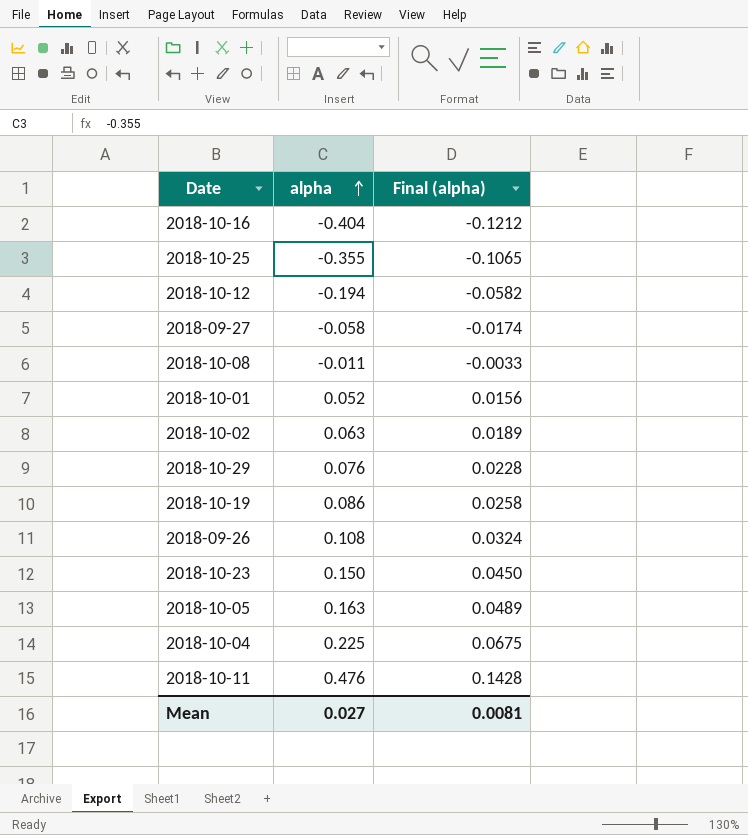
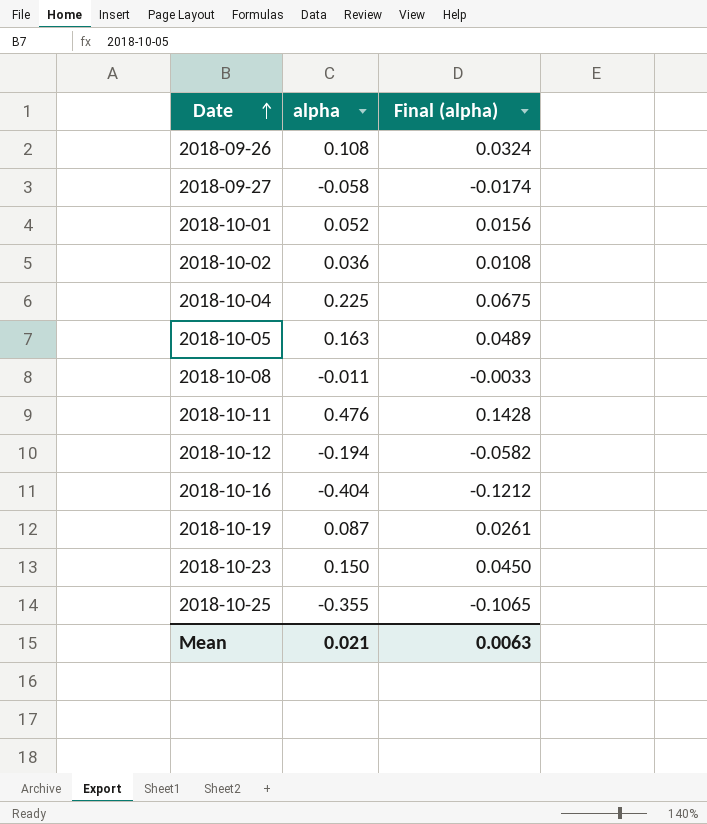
row order: alpha ascending -> Date ascending
row 2018-10-29: 0.076 | 0.0228 -> none
2018-10-02 | alpha: 0.063 -> 0.036
2018-10-02 | Final (alpha): 0.0189 -> 0.0108
2018-10-19 | alpha: 0.086 -> 0.087
2018-10-19 | Final (alpha): 0.0258 -> 0.0261
Mean | alpha: 0.027 -> 0.021
Mean | Final (alpha): 0.0081 -> 0.0063

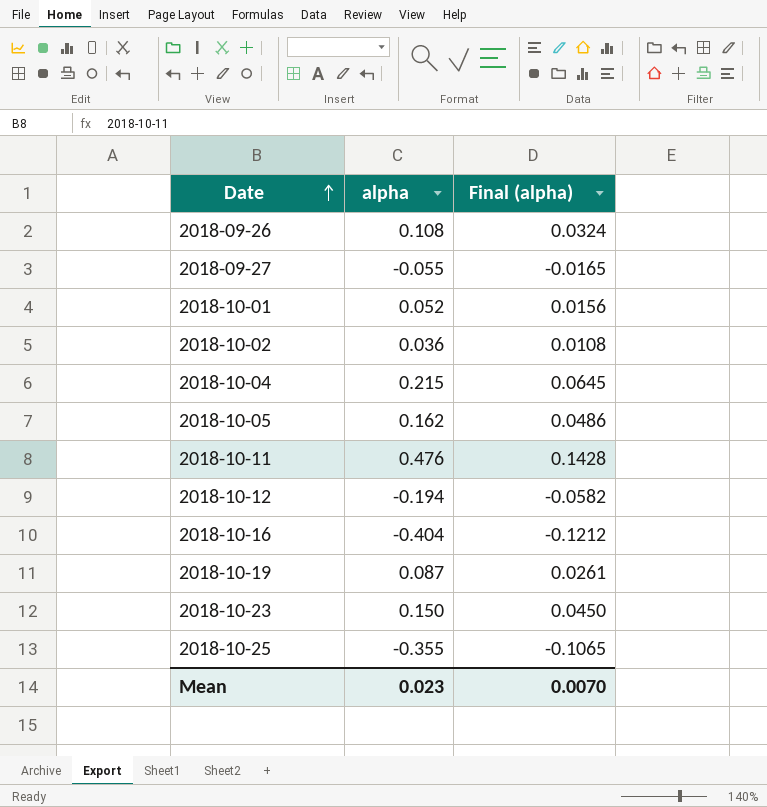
row 2018-10-08: -0.011 | -0.0033 -> none
2018-09-27 | alpha: -0.058 -> -0.055
2018-09-27 | Final (alpha): -0.0174 -> -0.0165
2018-10-04 | alpha: 0.225 -> 0.215
2018-10-04 | Final (alpha): 0.0675 -> 0.0645
2018-10-05 | alpha: 0.163 -> 0.162
2018-10-05 | Final (alpha): 0.0489 -> 0.0486
Mean | alpha: 0.021 -> 0.023
Mean | Final (alpha): 0.0063 -> 0.0070

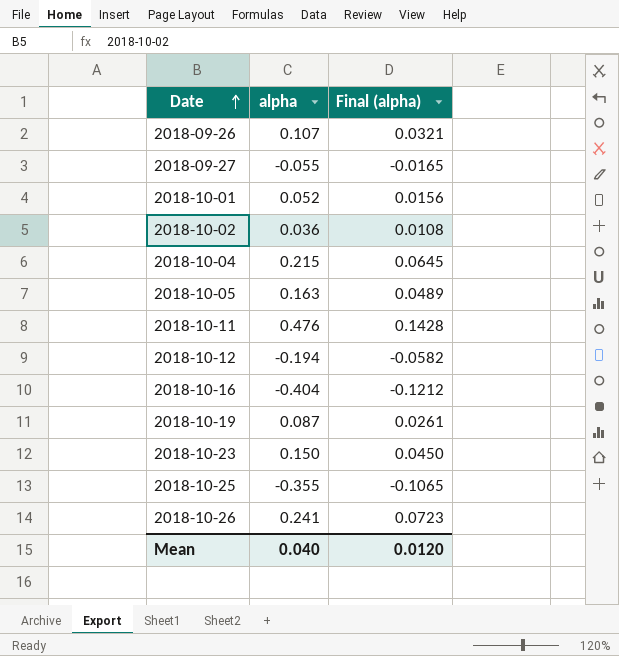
2018-09-26 | alpha: 0.108 -> 0.107
2018-09-26 | Final (alpha): 0.0324 -> 0.0321
2018-10-05 | alpha: 0.162 -> 0.163
2018-10-05 | Final (alpha): 0.0486 -> 0.0489
row 2018-10-26: none -> 0.241 | 0.0723
Mean | alpha: 0.023 -> 0.040
Mean | Final (alpha): 0.0070 -> 0.0120

